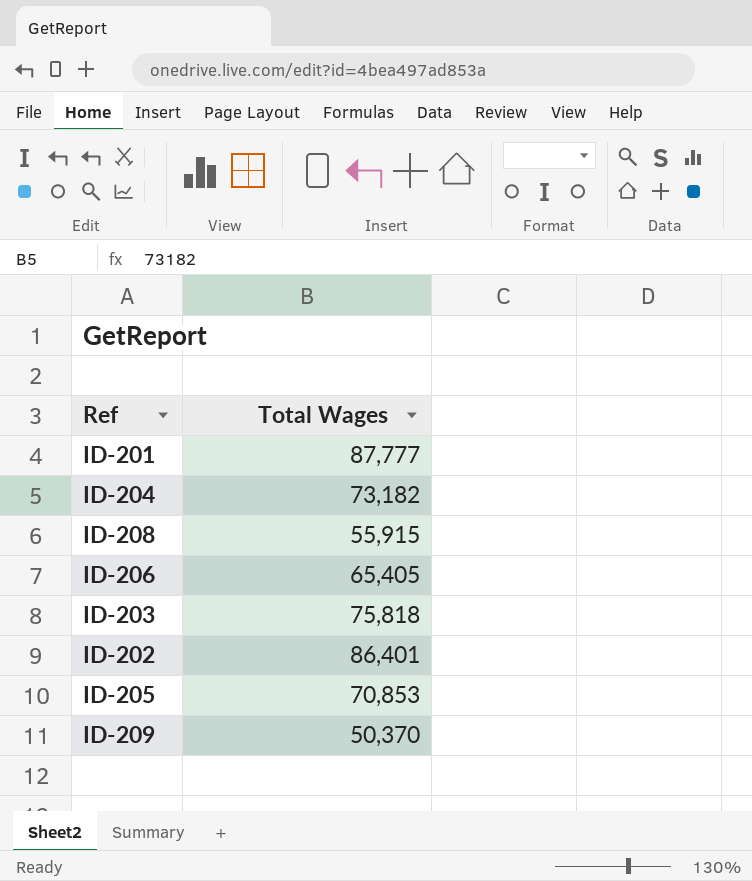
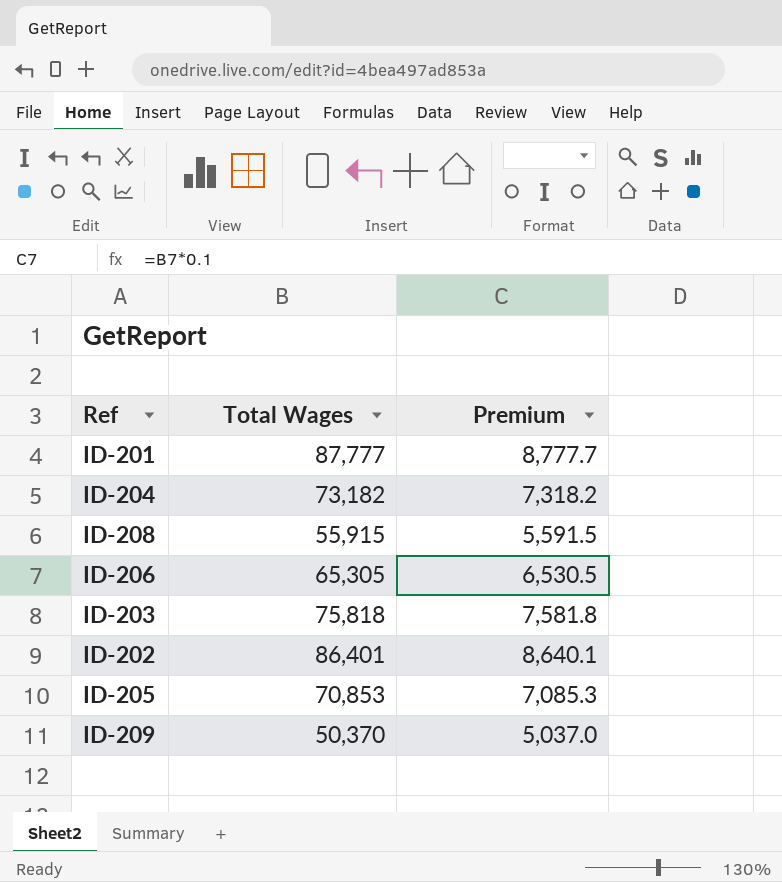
column Premium | formula: none -> [Total Wages] * 0.1
ID-206 | Total Wages: 65,405 -> 65,305

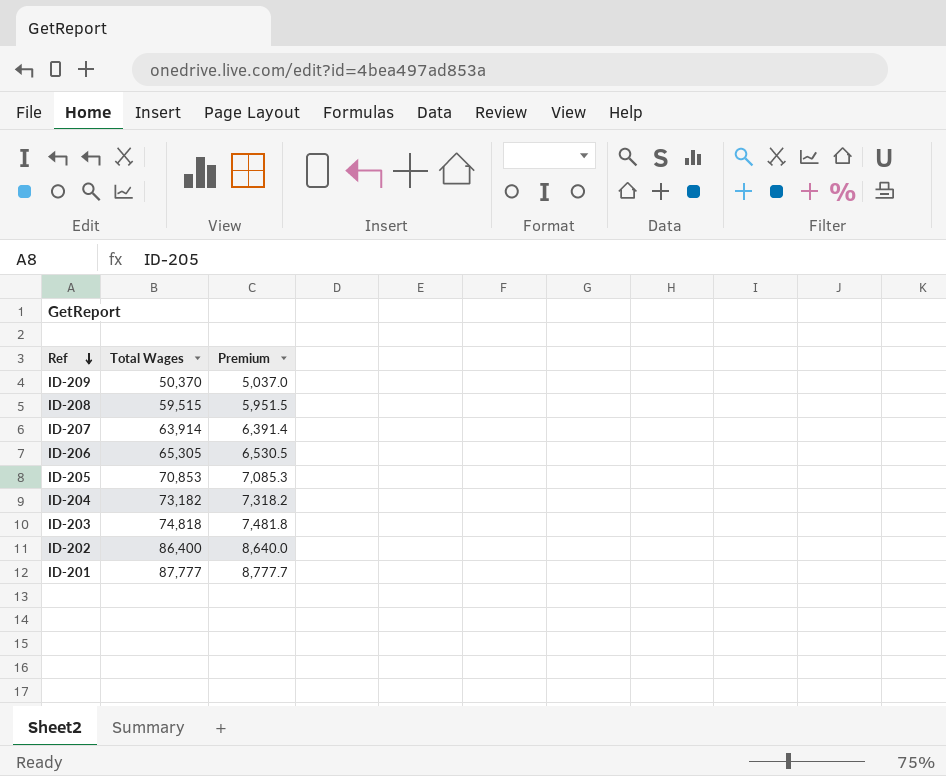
row order: none -> Ref descending
ID-208 | Total Wages: 55,915 -> 59,515
ID-208 | Premium: 5,591.5 -> 5,951.5
row ID-207: none -> 63,914 | 6,391.4
ID-203 | Total Wages: 75,818 -> 74,818
ID-203 | Premium: 7,581.8 -> 7,481.8
ID-202 | Total Wages: 86,401 -> 86,400
ID-202 | Premium: 8,640.1 -> 8,640.0

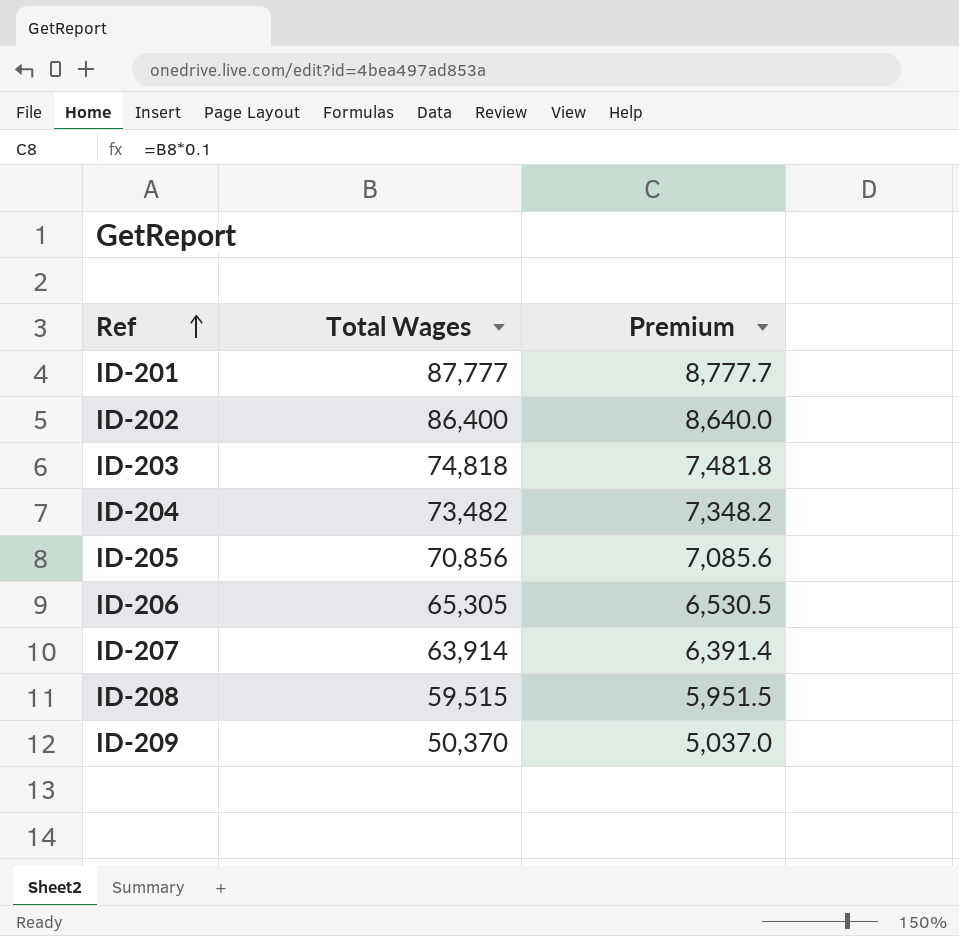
row order: Ref descending -> Ref ascending
ID-204 | Total Wages: 73,182 -> 73,482
ID-204 | Premium: 7,318.2 -> 7,348.2
ID-205 | Total Wages: 70,853 -> 70,856
ID-205 | Premium: 7,085.3 -> 7,085.6

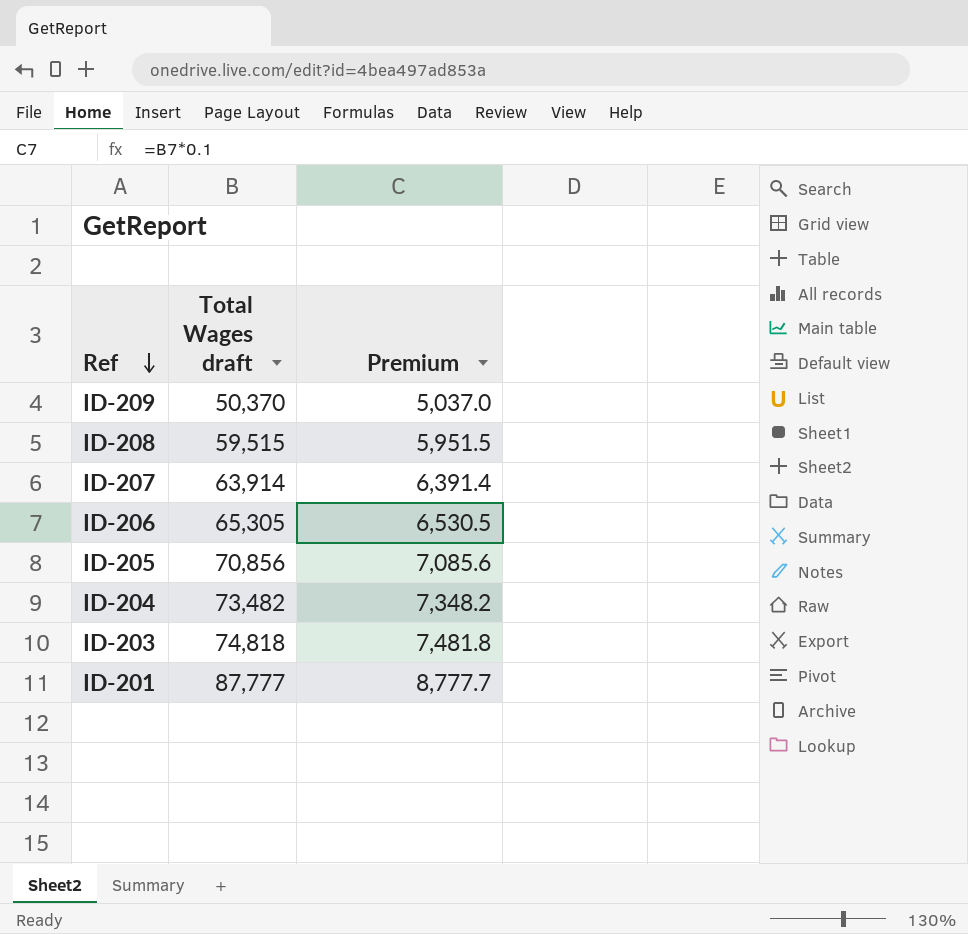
row order: Ref ascending -> Ref descending
column name: Total Wages -> Total Wages draft
row ID-202: 86,400 | 8,640.0 -> none

